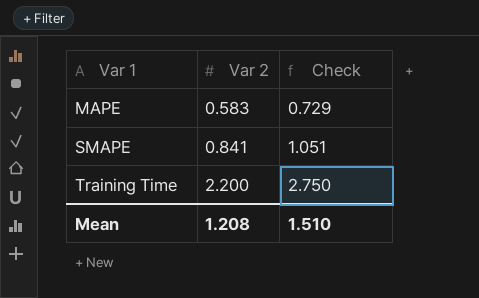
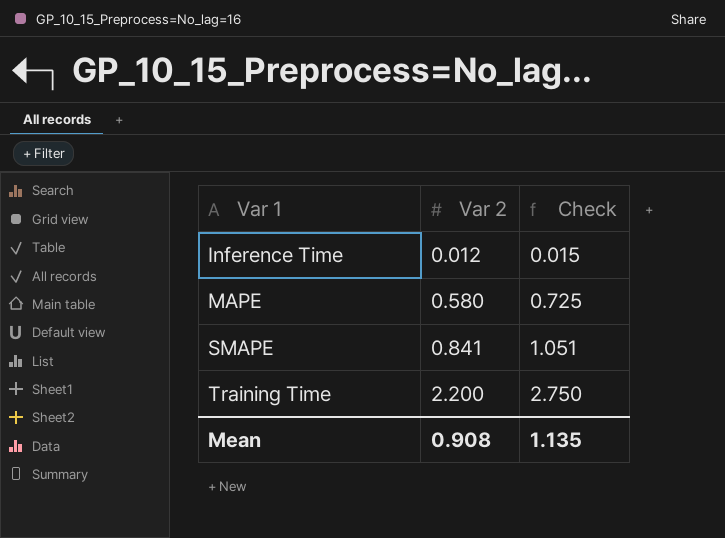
row Inference Time: none -> 0.012 | 0.015
MAPE | Var 2: 0.583 -> 0.580
MAPE | Check: 0.729 -> 0.725
Mean | Var 2: 1.208 -> 0.908
Mean | Check: 1.510 -> 1.135

